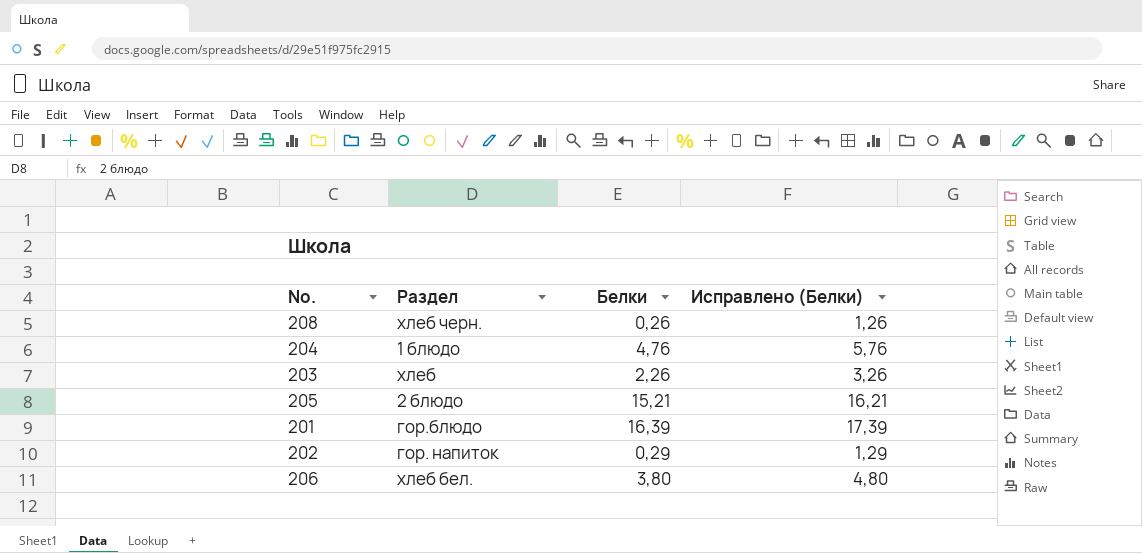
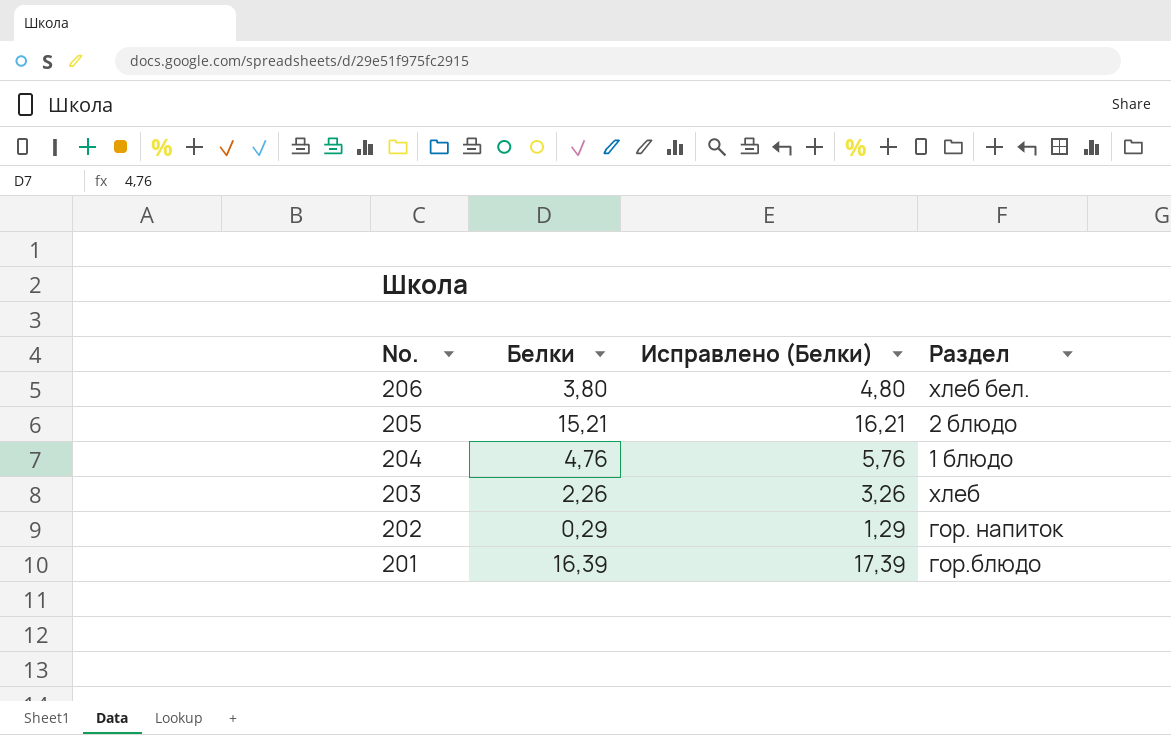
row order: none -> No. descending
column Раздел | position: 2 -> 4
row 208: хлеб черн. | 0,26 | 1,26 -> none

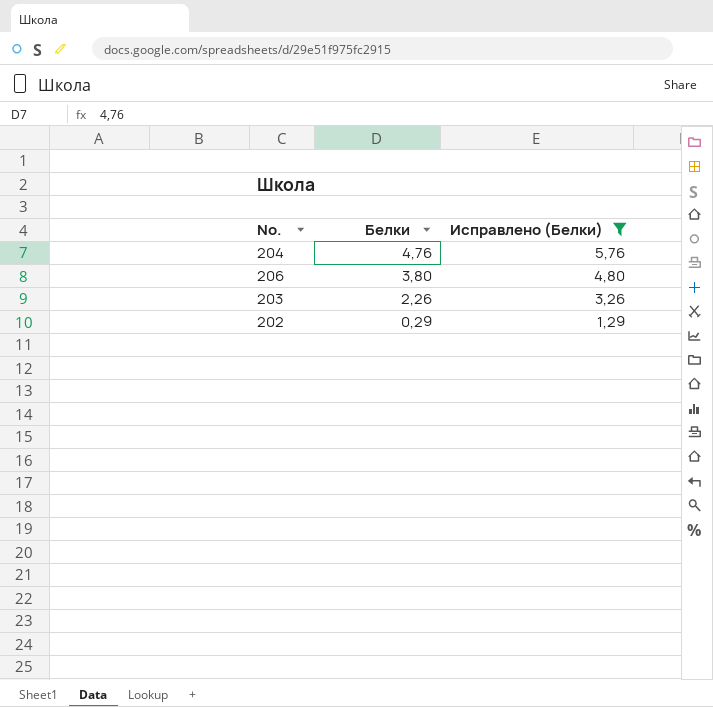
filter: none -> Исправлено (Белки) <= 5,76
row order: No. descending -> Белки descending
column Раздел | position: 4 -> none

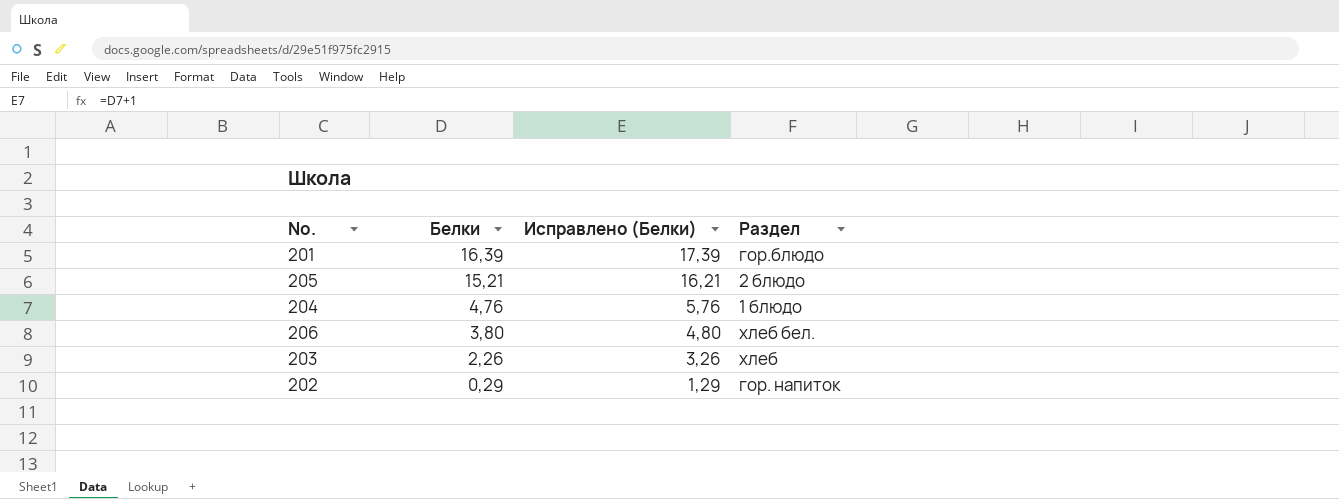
filter: Исправлено (Белки) <= 5,76 -> none
column Раздел | position: none -> 4

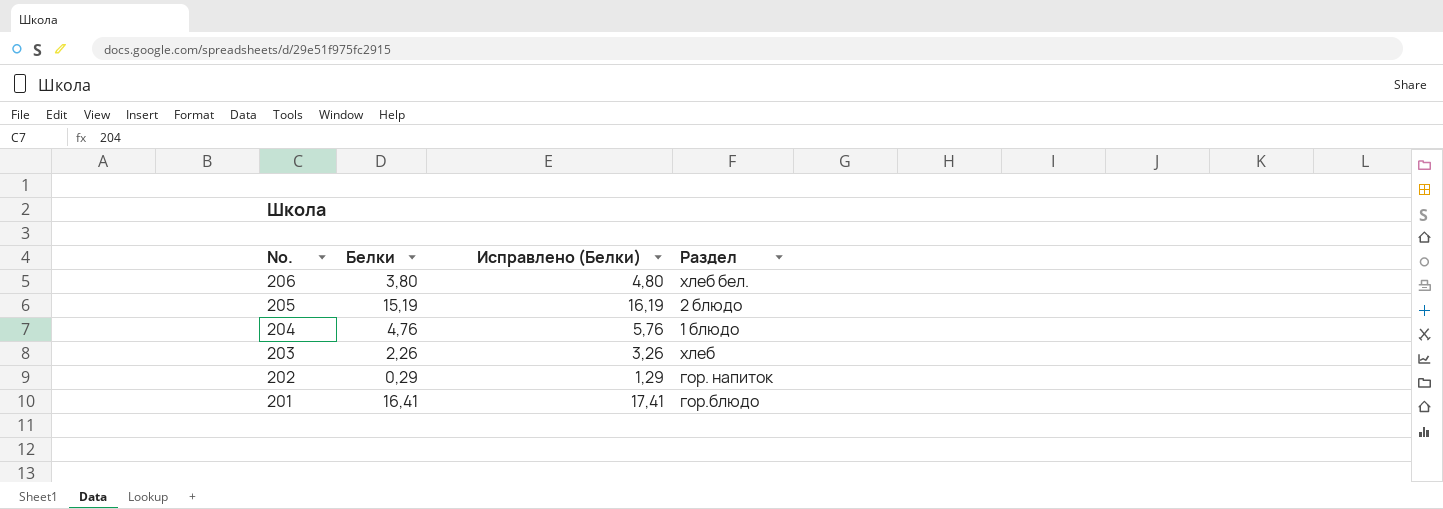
row order: Белки descending -> No. descending
205 | Белки: 15,21 -> 15,19
205 | Исправлено (Белки): 16,21 -> 16,19
201 | Белки: 16,39 -> 16,41
201 | Исправлено (Белки): 17,39 -> 17,41

